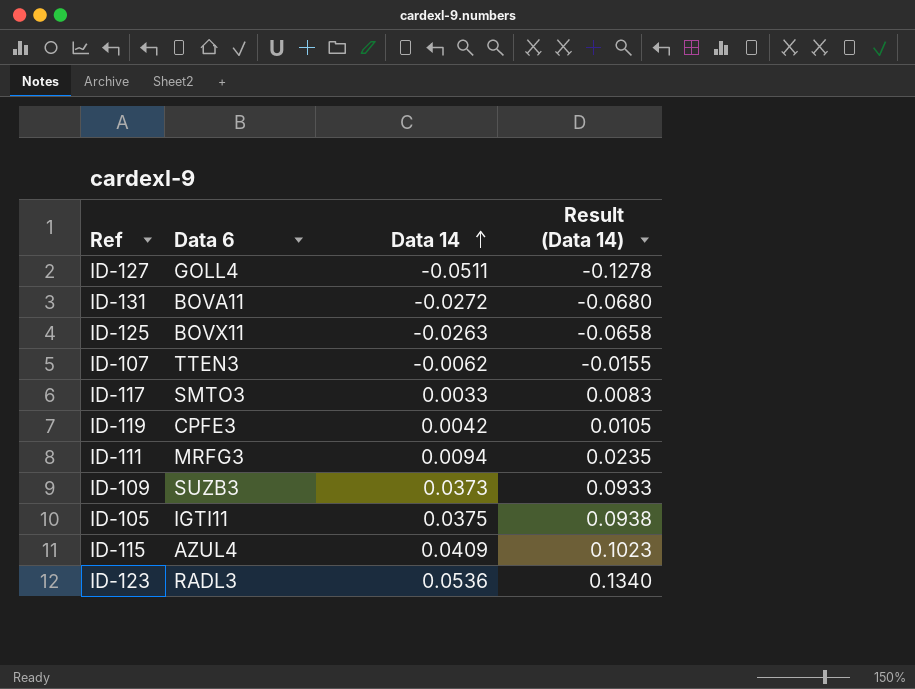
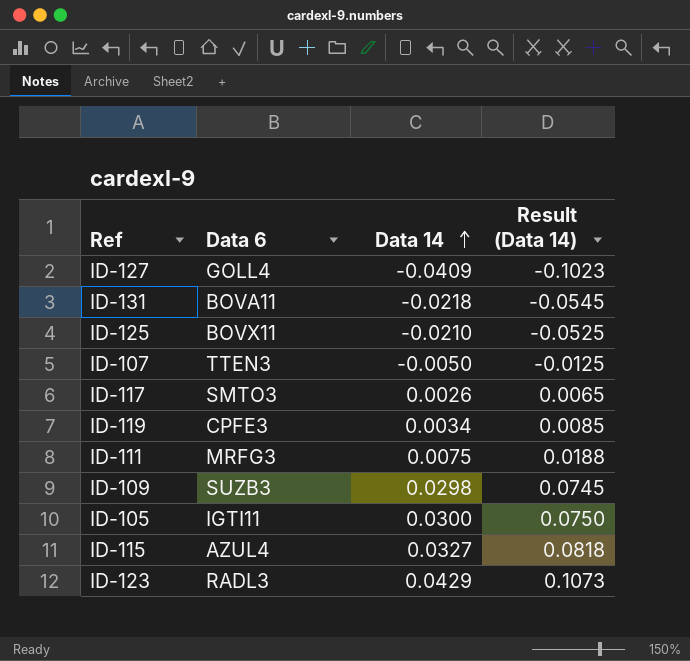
ID-127 | Data 14: -0.0511 -> -0.0409
ID-127 | Result (Data 14): -0.1278 -> -0.1023
ID-131 | Data 14: -0.0272 -> -0.0218
ID-131 | Result (Data 14): -0.0680 -> -0.0545
ID-125 | Data 14: -0.0263 -> -0.0210
ID-125 | Result (Data 14): -0.0658 -> -0.0525
ID-107 | Data 14: -0.0062 -> -0.0050
ID-107 | Result (Data 14): -0.0155 -> -0.0125
ID-117 | Data 14: 0.0033 -> 0.0026
ID-117 | Result (Data 14): 0.0083 -> 0.0065
ID-119 | Data 14: 0.0042 -> 0.0034
ID-119 | Result (Data 14): 0.0105 -> 0.0085
ID-111 | Data 14: 0.0094 -> 0.0075
ID-111 | Result (Data 14): 0.0235 -> 0.0188
ID-109 | Data 14: 0.0373 -> 0.0298
ID-109 | Result (Data 14): 0.0933 -> 0.0745
ID-105 | Data 14: 0.0375 -> 0.0300
ID-105 | Result (Data 14): 0.0938 -> 0.0750
ID-115 | Data 14: 0.0409 -> 0.0327
ID-115 | Result (Data 14): 0.1023 -> 0.0818
ID-123 | Data 14: 0.0536 -> 0.0429
ID-123 | Result (Data 14): 0.1340 -> 0.1073

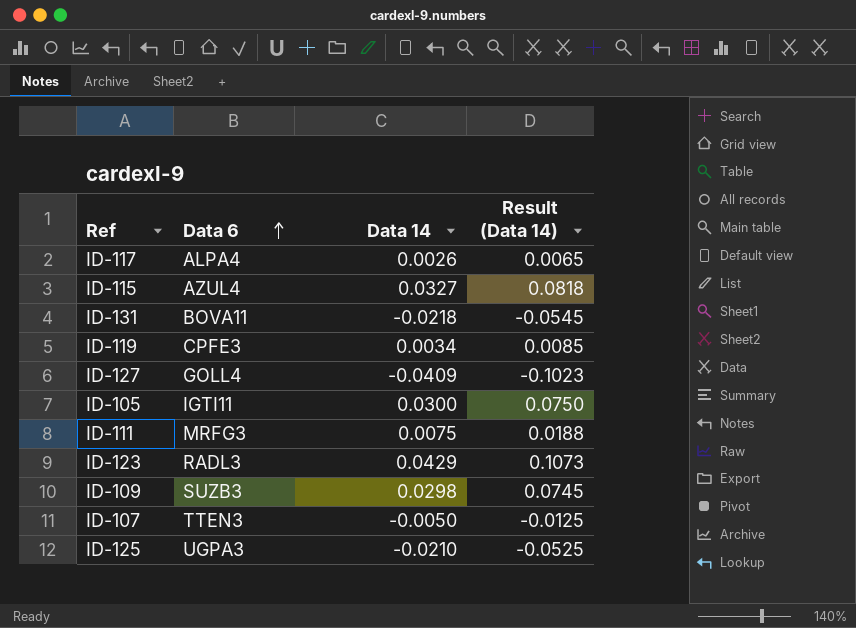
row order: Data 14 ascending -> Data 6 ascending
ID-117 | Data 6: SMTO3 -> ALPA4
ID-125 | Data 6: BOVX11 -> UGPA3

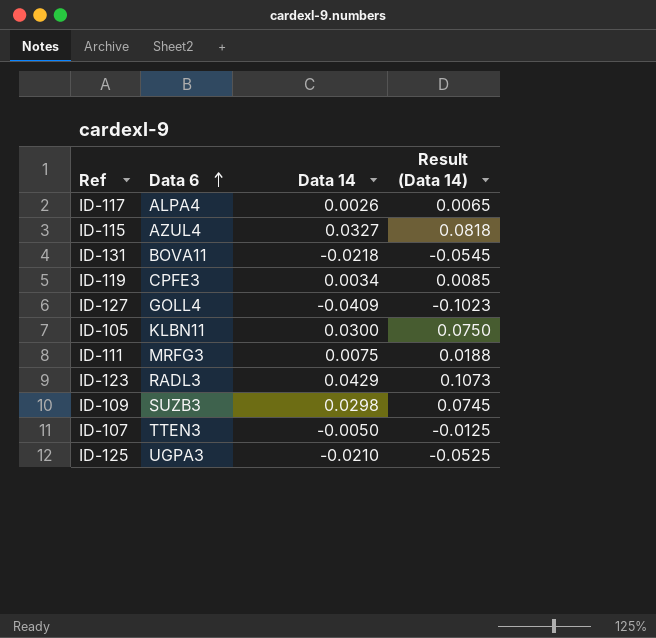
ID-105 | Data 6: IGTI11 -> KLBN11

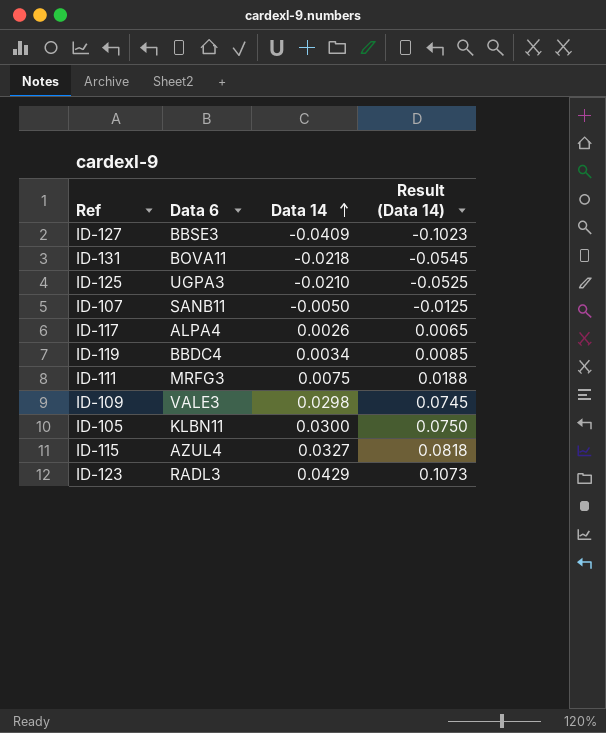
row order: Data 6 ascending -> Data 14 ascending
ID-127 | Data 6: GOLL4 -> BBSE3
ID-107 | Data 6: TTEN3 -> SANB11
ID-119 | Data 6: CPFE3 -> BBDC4
ID-109 | Data 6: SUZB3 -> VALE3

